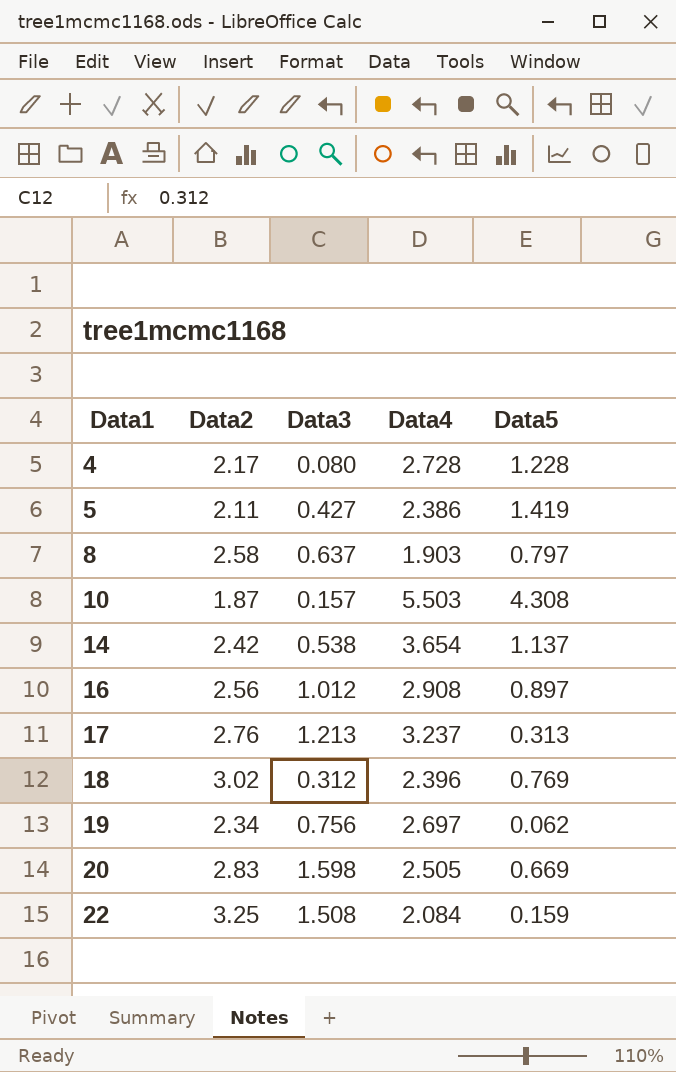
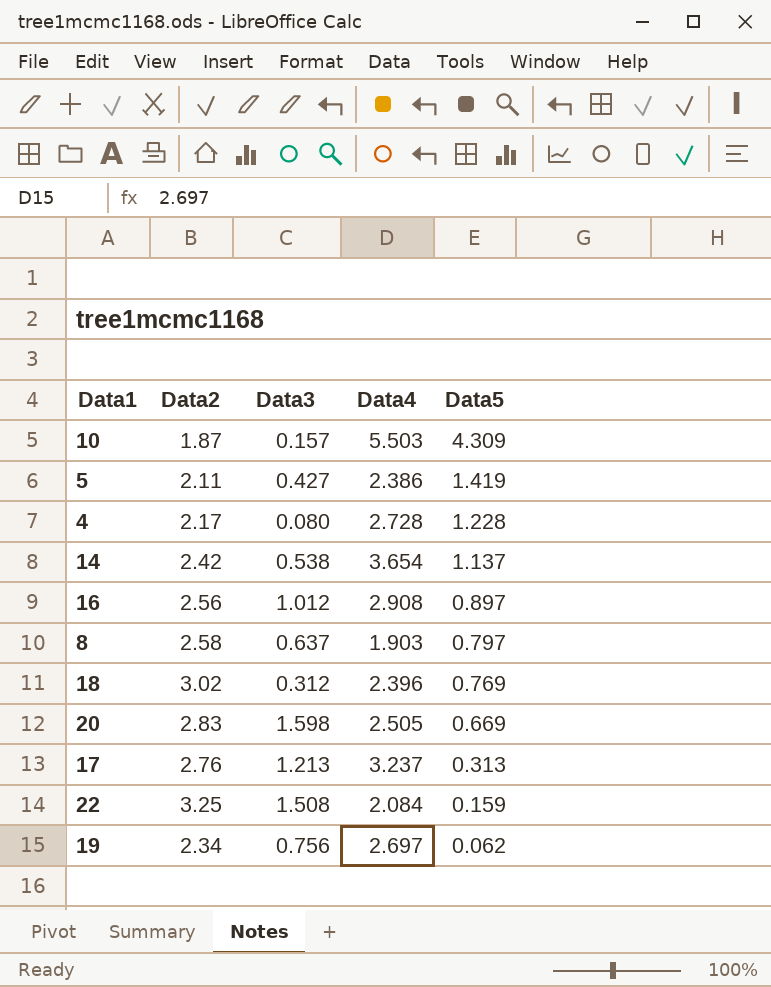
row order: Data1 ascending -> Data5 descending
10 | Data5: 4.308 -> 4.309

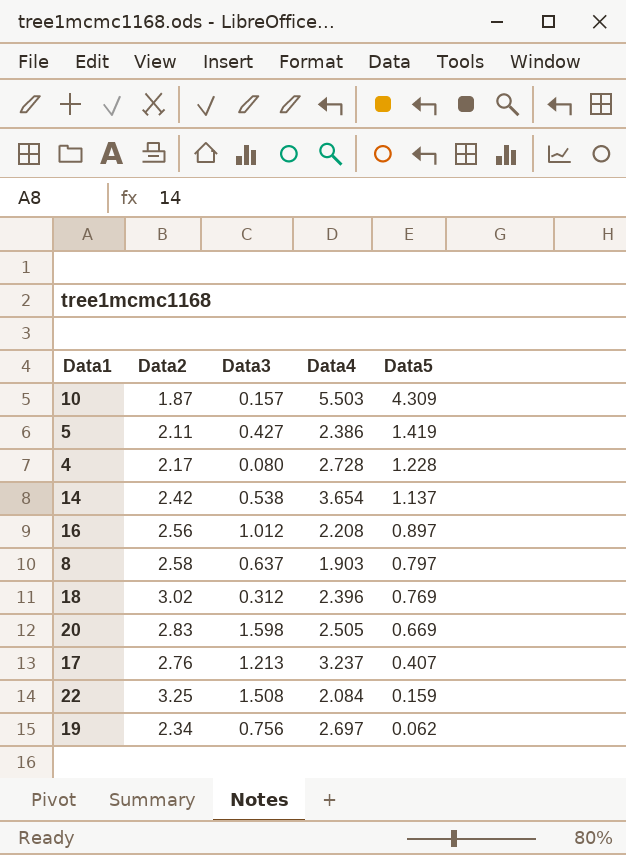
16 | Data4: 2.908 -> 2.208
17 | Data5: 0.313 -> 0.407

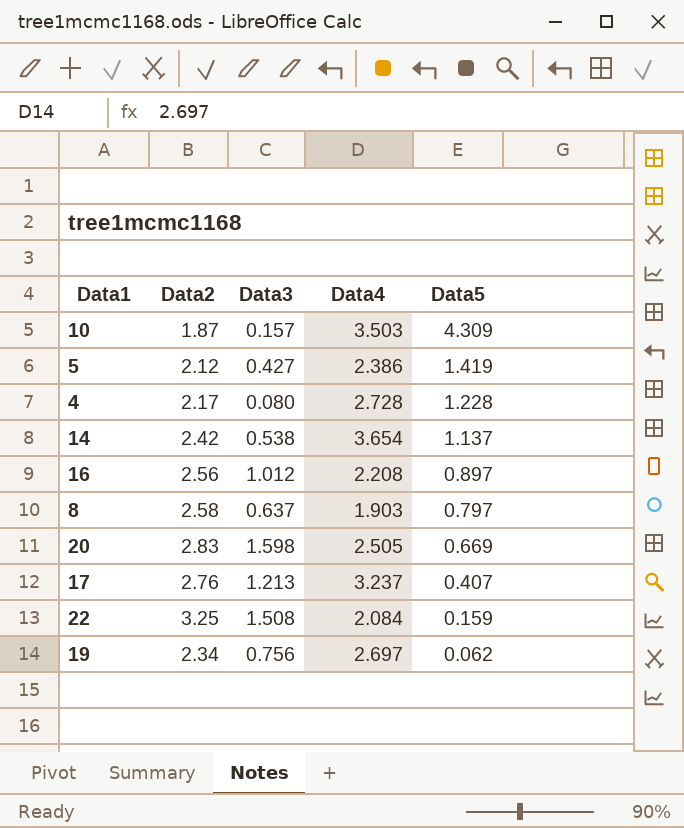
row 18: 3.02 | 0.312 | 2.396 | 0.769 -> none
10 | Data4: 5.503 -> 3.503
5 | Data2: 2.11 -> 2.12

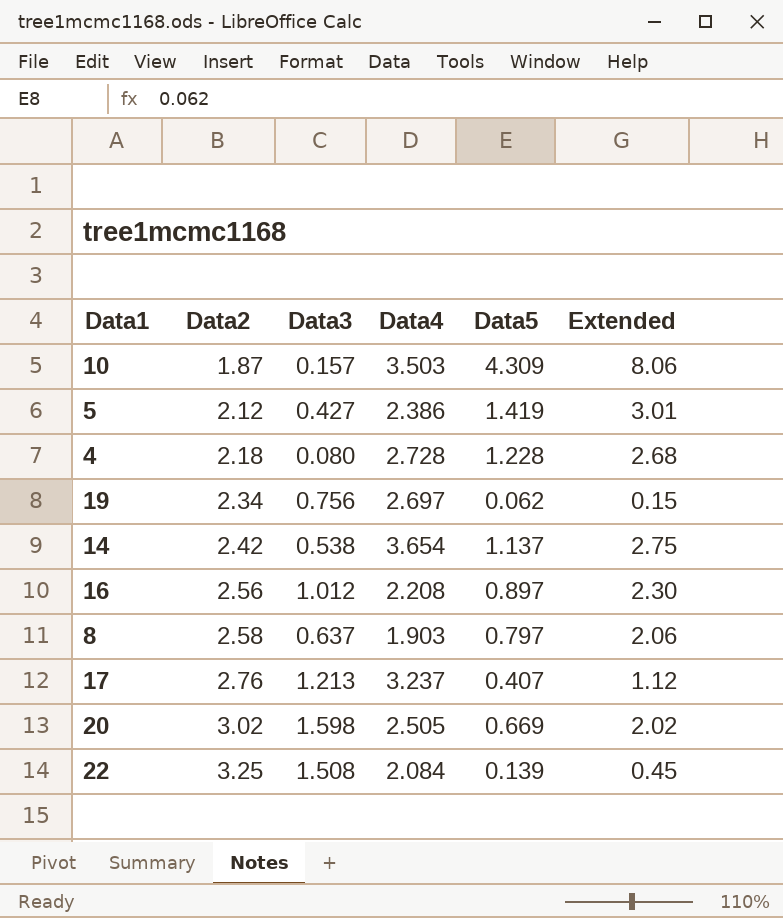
row order: Data5 descending -> Data2 ascending
column Extended | formula: none -> [Data2] * [Data5]
4 | Data2: 2.17 -> 2.18
20 | Data2: 2.83 -> 3.02
22 | Data5: 0.159 -> 0.139

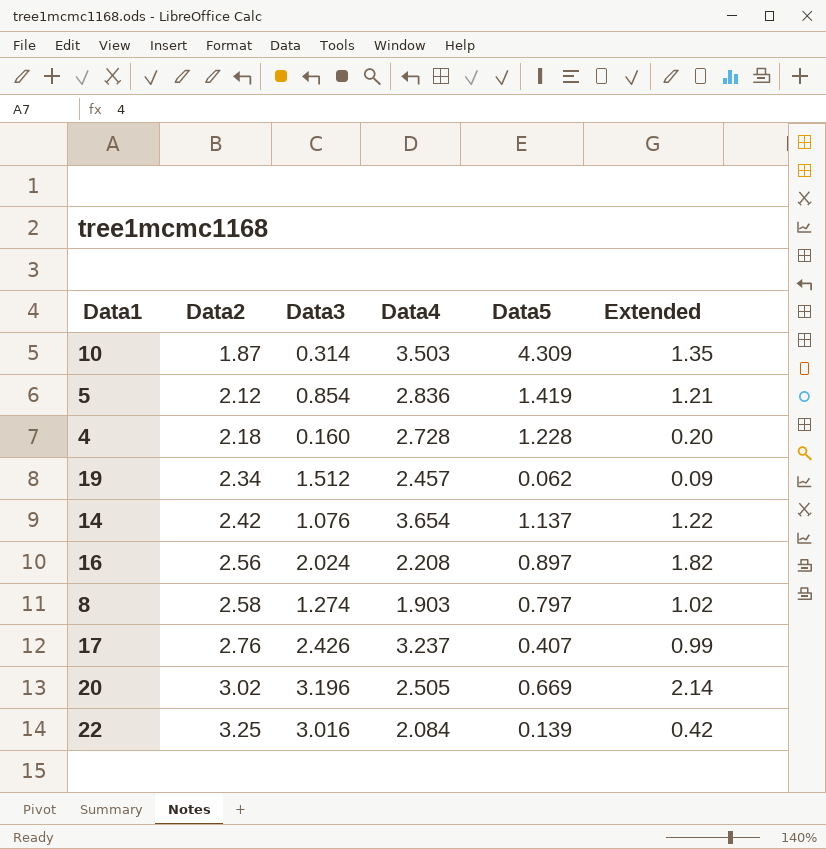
column Extended | formula: [Data2] * [Data5] -> [Data3] * [Data5]
10 | Data3: 0.157 -> 0.314
5 | Data3: 0.427 -> 0.854
5 | Data4: 2.386 -> 2.836
4 | Data3: 0.080 -> 0.160
19 | Data3: 0.756 -> 1.512
19 | Data4: 2.697 -> 2.457
14 | Data3: 0.538 -> 1.076
16 | Data3: 1.012 -> 2.024
8 | Data3: 0.637 -> 1.274
17 | Data3: 1.213 -> 2.426
20 | Data3: 1.598 -> 3.196
22 | Data3: 1.508 -> 3.016

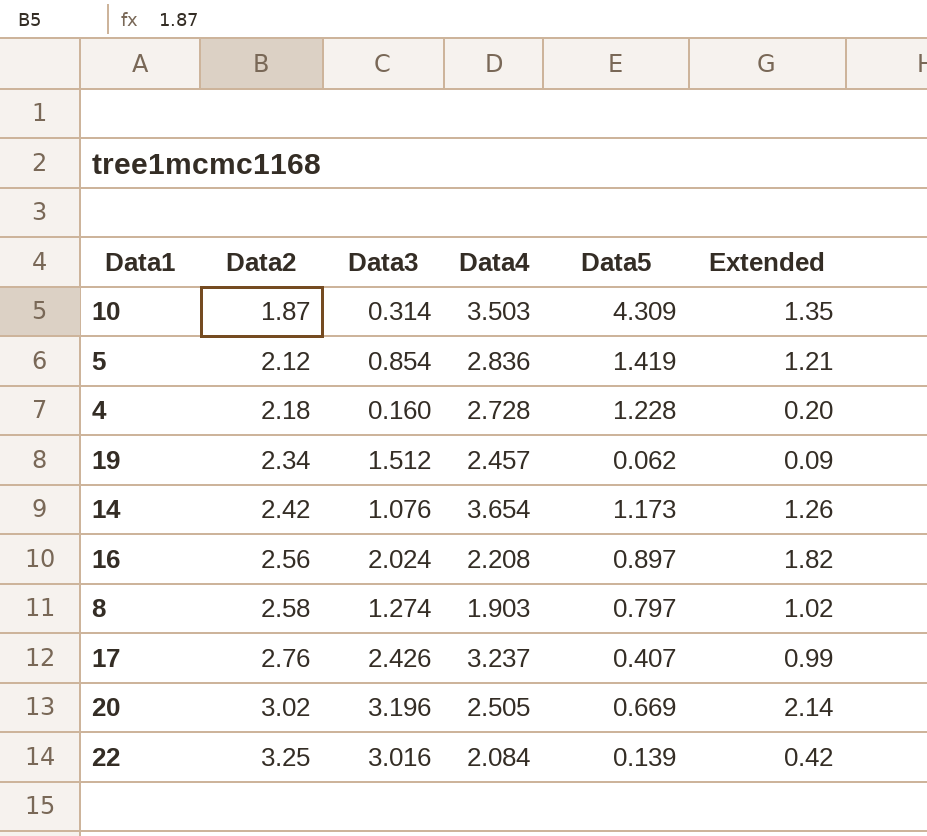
14 | Data5: 1.137 -> 1.173
14 | Extended: 1.22 -> 1.26

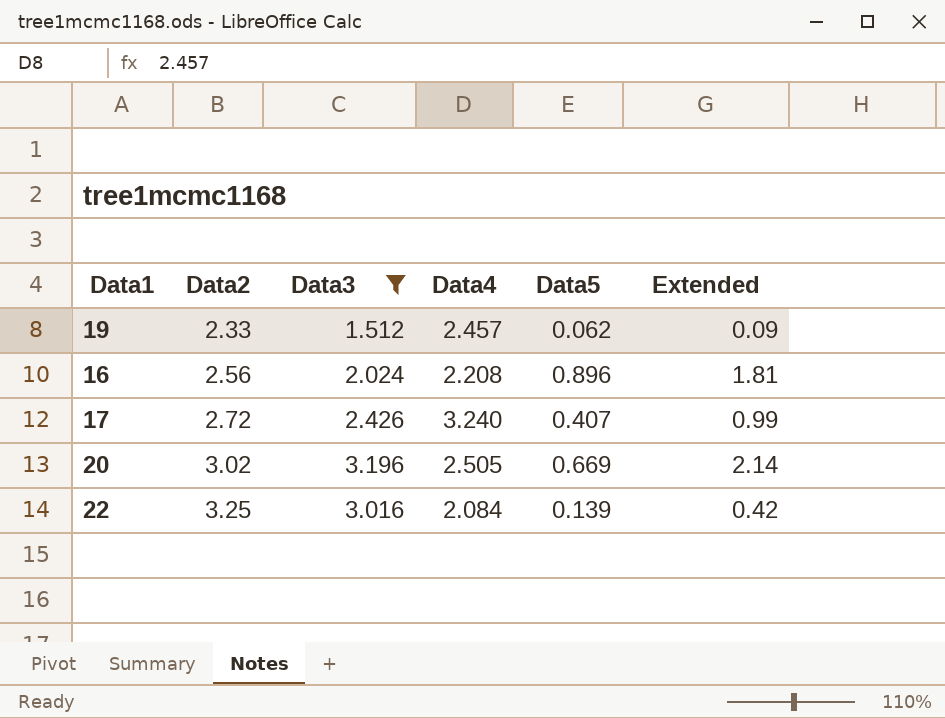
filter: none -> Data3 >= 1.512
19 | Data2: 2.34 -> 2.33
16 | Data5: 0.897 -> 0.896
16 | Extended: 1.82 -> 1.81
17 | Data2: 2.76 -> 2.72
17 | Data4: 3.237 -> 3.240

